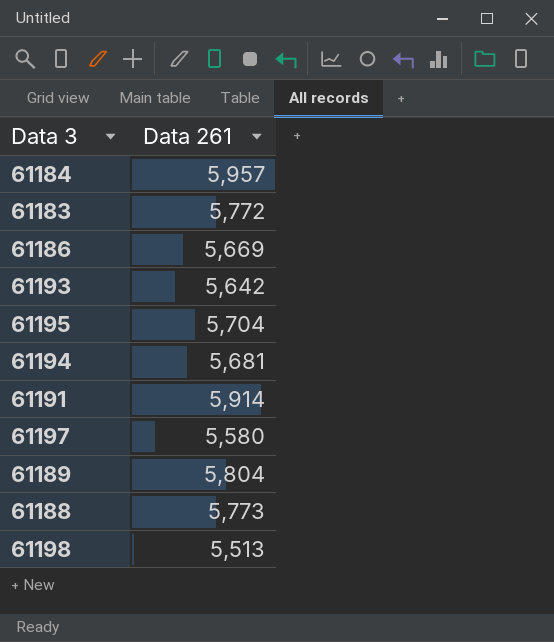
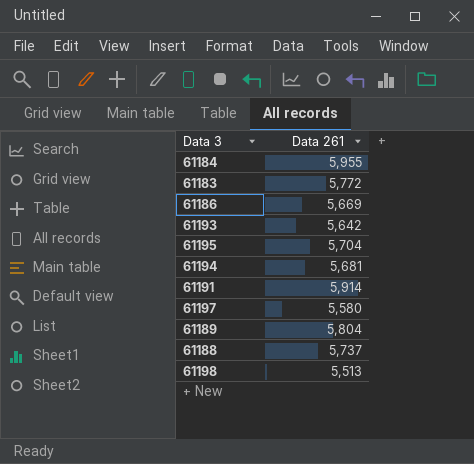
61184 | Data 261: 5,957 -> 5,955
61188 | Data 261: 5,773 -> 5,737

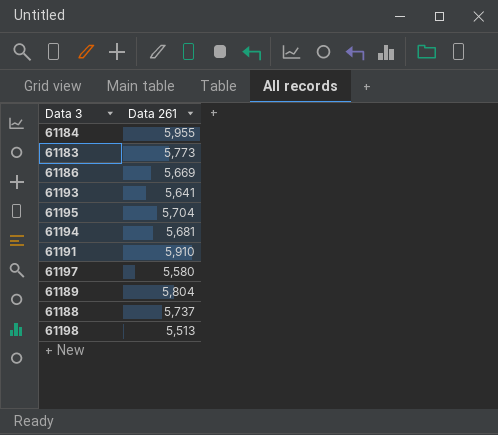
61183 | Data 261: 5,772 -> 5,773
61193 | Data 261: 5,642 -> 5,641
61191 | Data 261: 5,914 -> 5,910

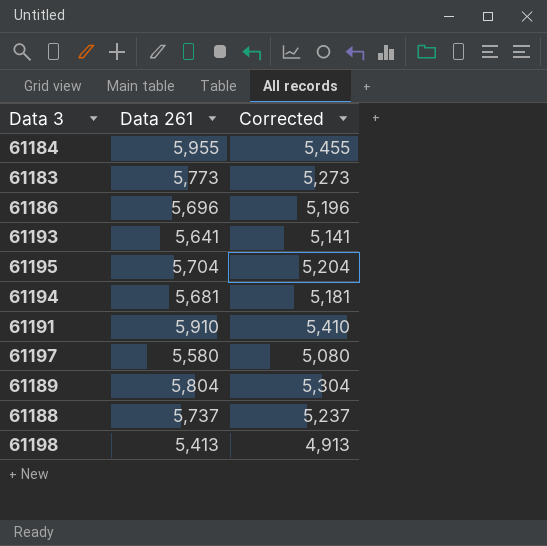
column Corrected | formula: none -> [Data 261] - 500
61186 | Data 261: 5,669 -> 5,696
61198 | Data 261: 5,513 -> 5,413

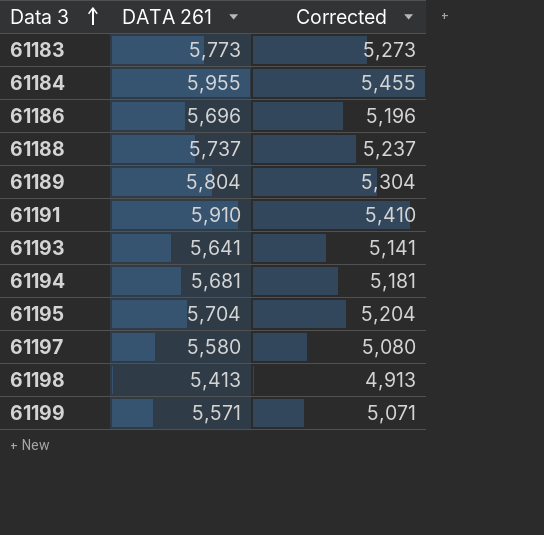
row order: none -> Data 3 ascending
column name: Data 261 -> DATA 261
row 61199: none -> 5,571 | 5,071

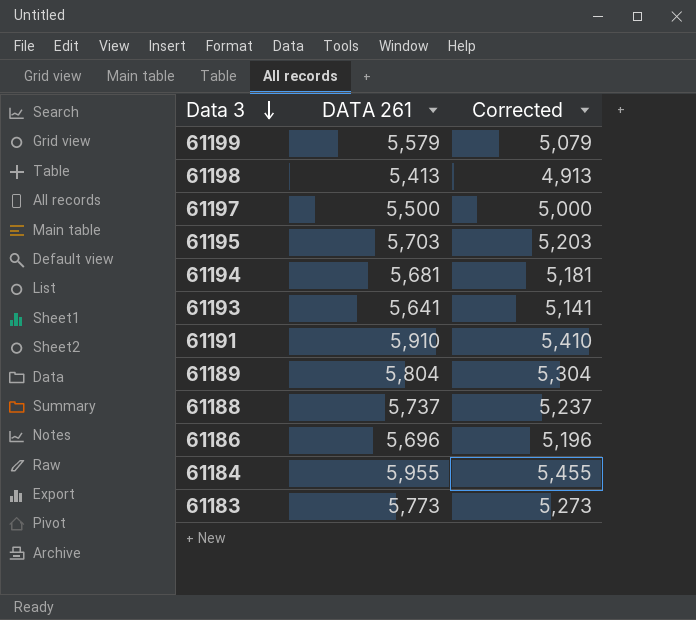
row order: Data 3 ascending -> Data 3 descending
61199 | DATA 261: 5,571 -> 5,579
61199 | Corrected: 5,071 -> 5,079
61197 | DATA 261: 5,580 -> 5,500
61197 | Corrected: 5,080 -> 5,000
61195 | DATA 261: 5,704 -> 5,703
61195 | Corrected: 5,204 -> 5,203

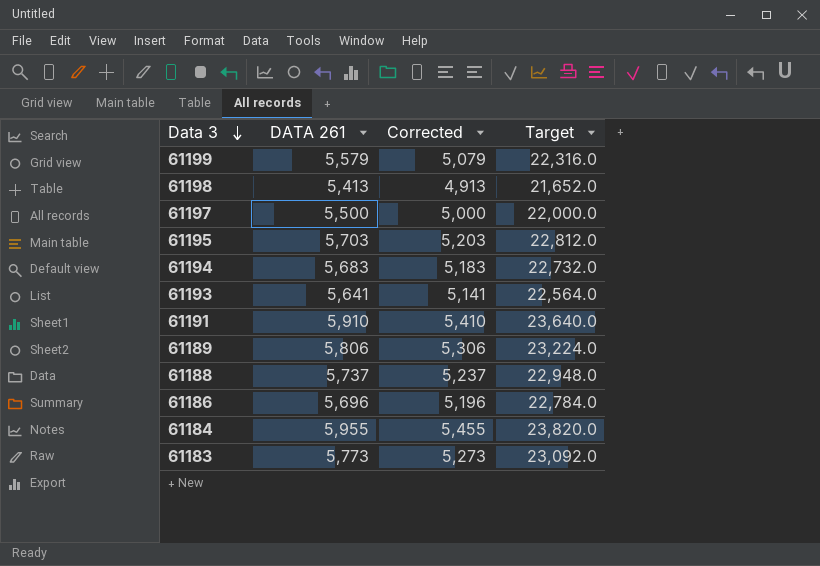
column Target | formula: none -> [DATA 261] * 4
61194 | DATA 261: 5,681 -> 5,683
61194 | Corrected: 5,181 -> 5,183
61189 | DATA 261: 5,804 -> 5,806
61189 | Corrected: 5,304 -> 5,306

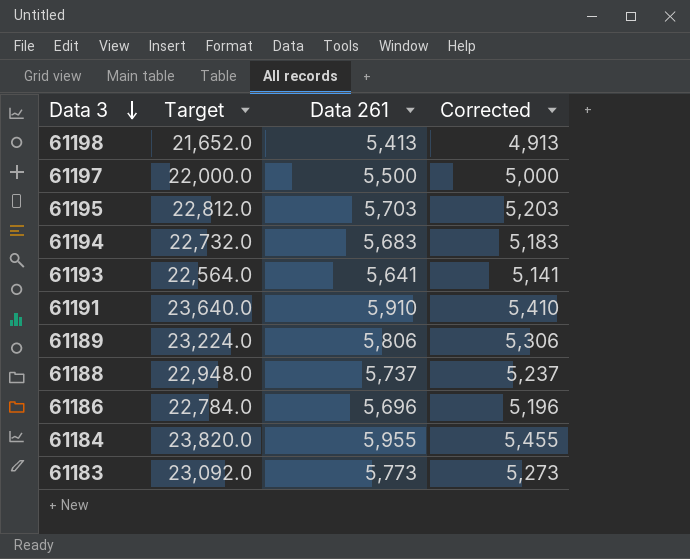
column Target | position: 4 -> 2
column name: DATA 261 -> Data 261
row 61199: 5,579 | 5,079 | 22,316.0 -> none

